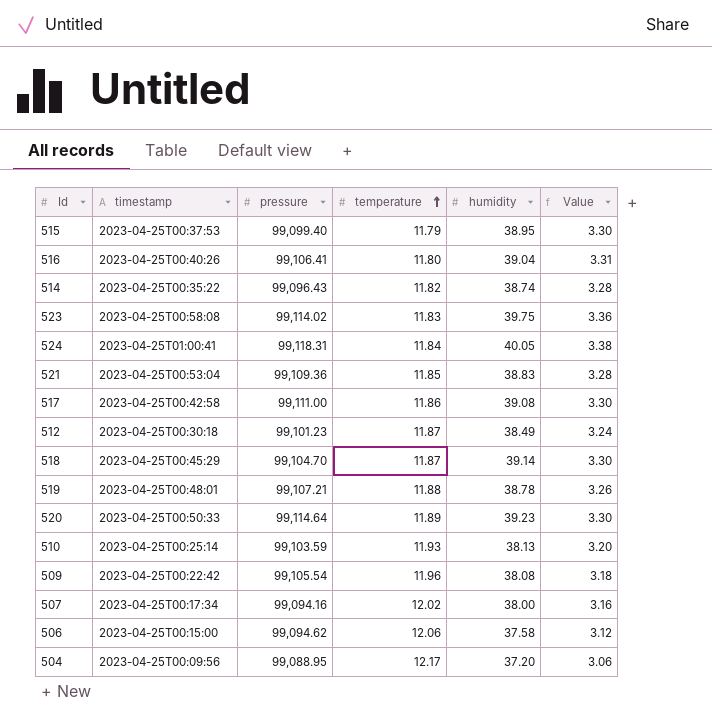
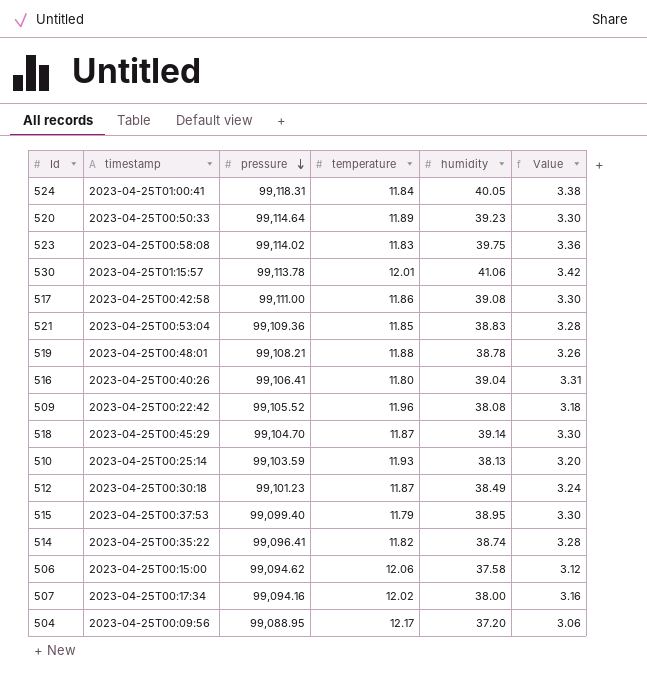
row order: temperature ascending -> pressure descending
row 530: none -> 2023-04-25T01:15:57 | 99,113.78 | 12.01 | 41.06 | 3.42
519 | pressure: 99,107.21 -> 99,108.21
509 | pressure: 99,105.54 -> 99,105.52
514 | pressure: 99,096.43 -> 99,096.41

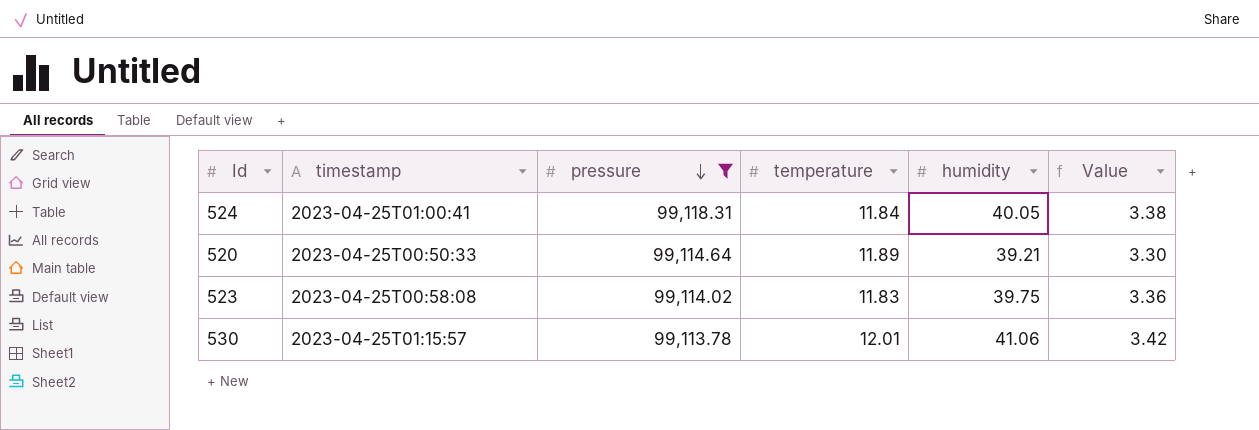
filter: none -> pressure >= 99,113.78
520 | humidity: 39.23 -> 39.21

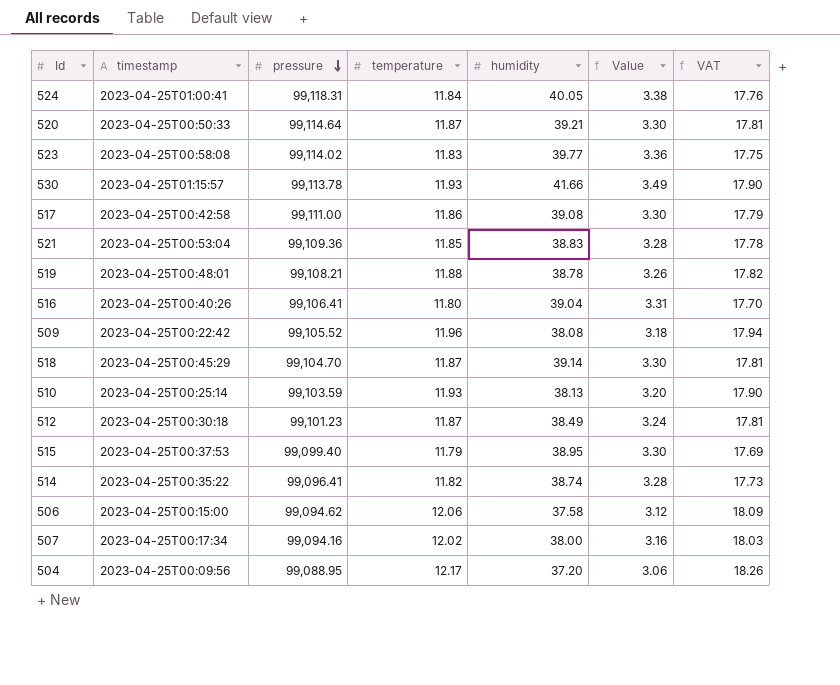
filter: pressure >= 99,113.78 -> none
column VAT | formula: none -> [temperature] * 1.5
520 | temperature: 11.89 -> 11.87
523 | humidity: 39.75 -> 39.77
530 | temperature: 12.01 -> 11.93
530 | humidity: 41.06 -> 41.66
530 | Value: 3.42 -> 3.49

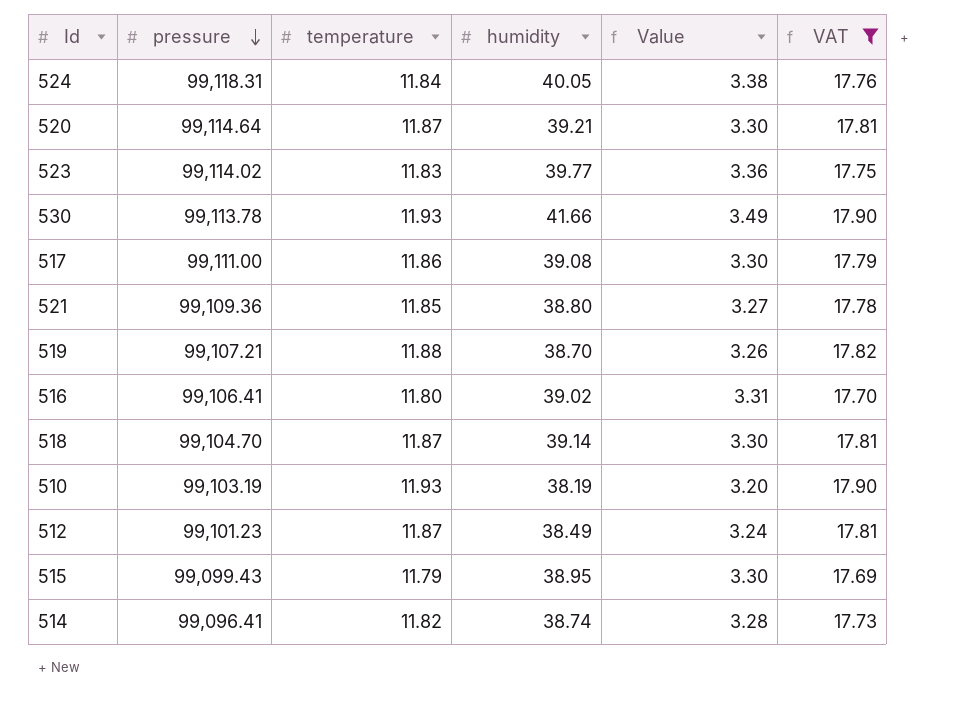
filter: none -> VAT <= 17.90
column timestamp | position: 2 -> none
521 | humidity: 38.83 -> 38.80
521 | Value: 3.28 -> 3.27
519 | pressure: 99,108.21 -> 99,107.21
519 | humidity: 38.78 -> 38.70
516 | humidity: 39.04 -> 39.02
510 | pressure: 99,103.59 -> 99,103.19
510 | humidity: 38.13 -> 38.19
515 | pressure: 99,099.40 -> 99,099.43

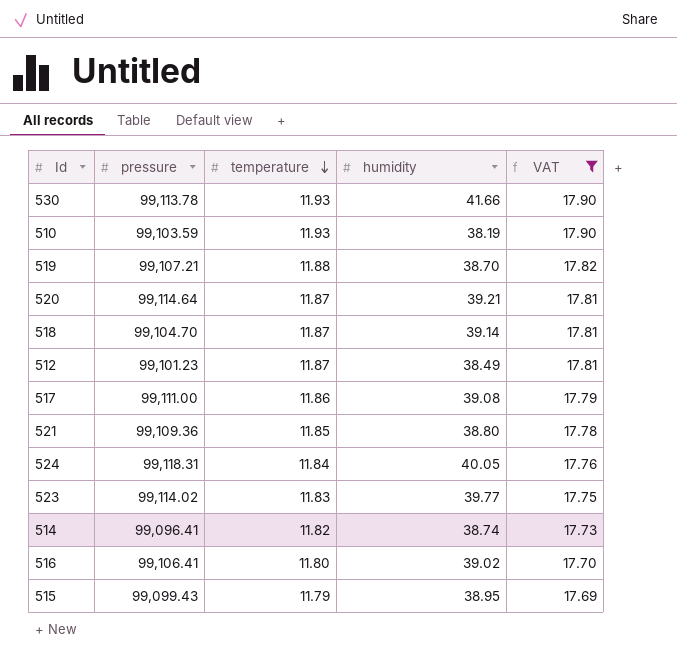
row order: pressure descending -> temperature descending
column Value | formula: [humidity] / [temperature] -> none
510 | pressure: 99,103.19 -> 99,103.59

